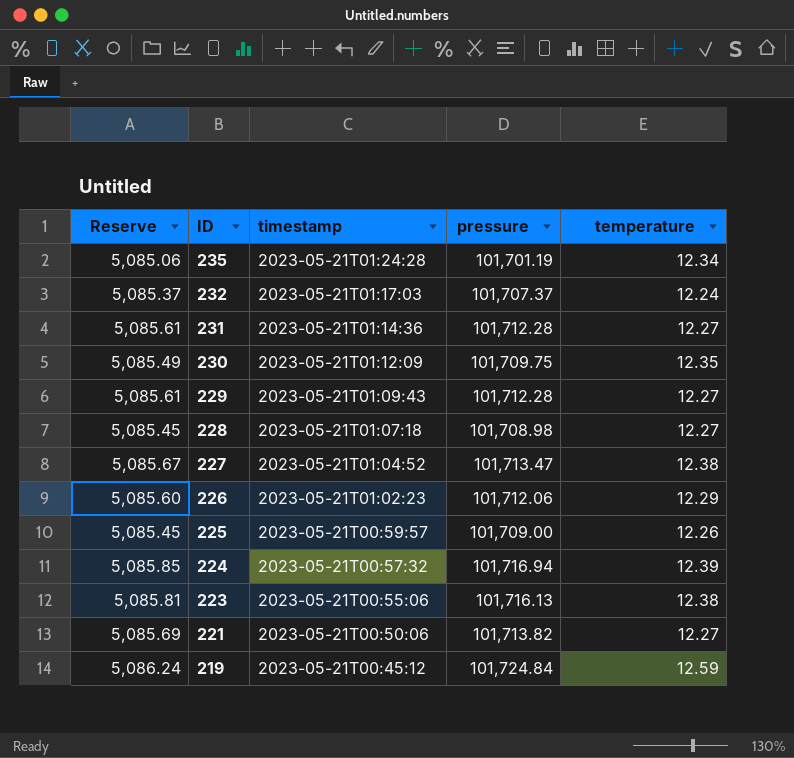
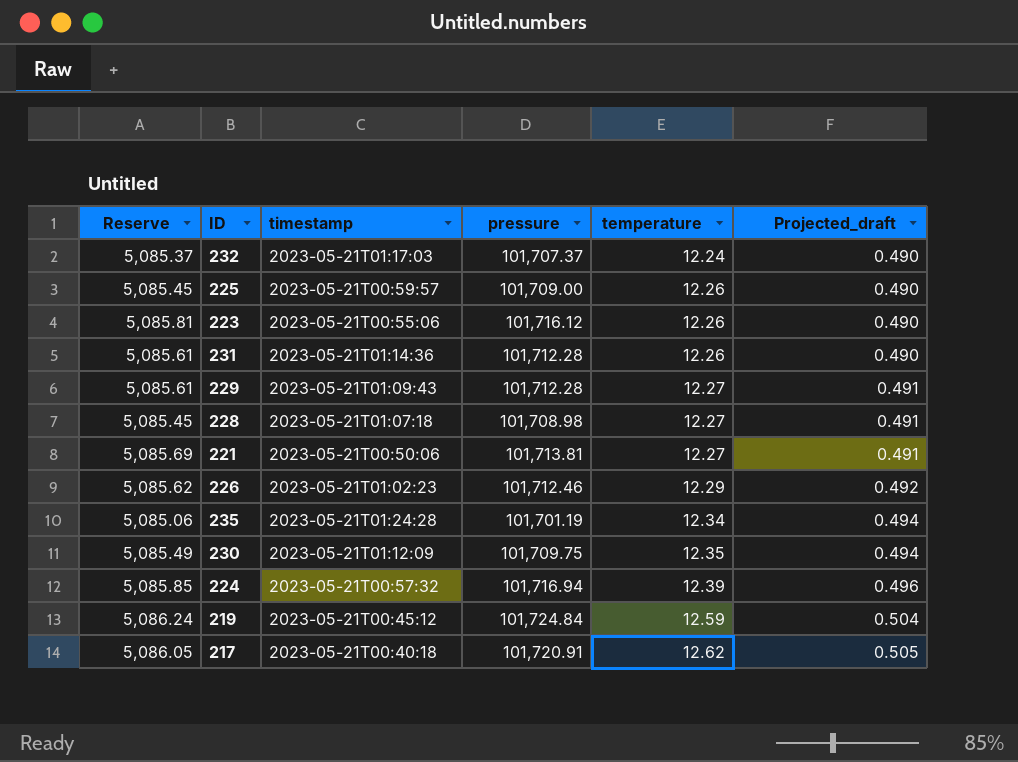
row order: ID descending -> temperature ascending
column Projected_draft | formula: none -> [temperature] * 0.04
row 227: 5,085.67 | 2023-05-21T01:04:52 | 101,713.47 | 12.38 -> none
223 | pressure: 101,716.13 -> 101,716.12
223 | temperature: 12.38 -> 12.26
231 | temperature: 12.27 -> 12.26
221 | pressure: 101,713.82 -> 101,713.81
226 | Reserve: 5,085.60 -> 5,085.62
226 | pressure: 101,712.06 -> 101,712.46
row 217: none -> 5,086.05 | 2023-05-21T00:40:18 | 101,720.91 | 12.62 | 0.505

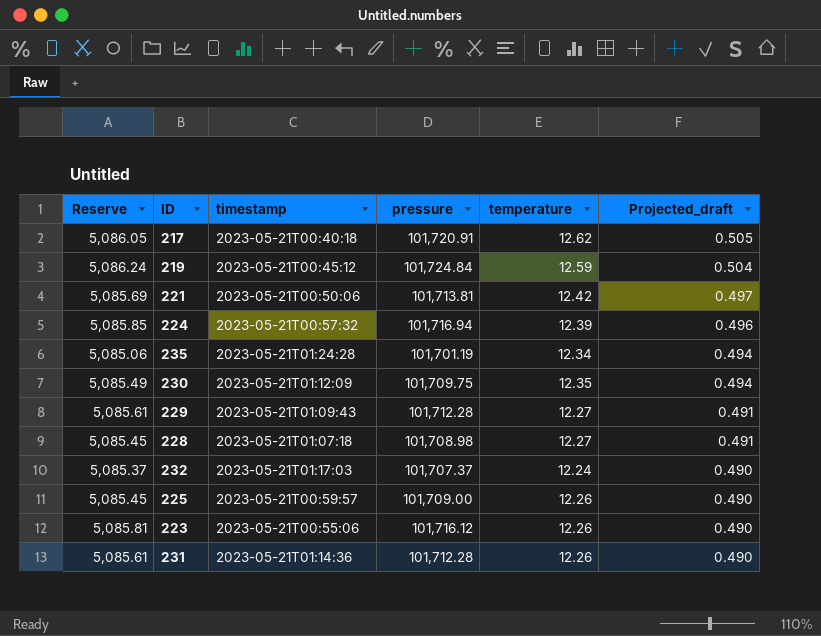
row order: temperature ascending -> Projected_draft descending
row 226: 5,085.62 | 2023-05-21T01:02:23 | 101,712.46 | 12.29 | 0.492 -> none
221 | temperature: 12.27 -> 12.42
221 | Projected_draft: 0.491 -> 0.497

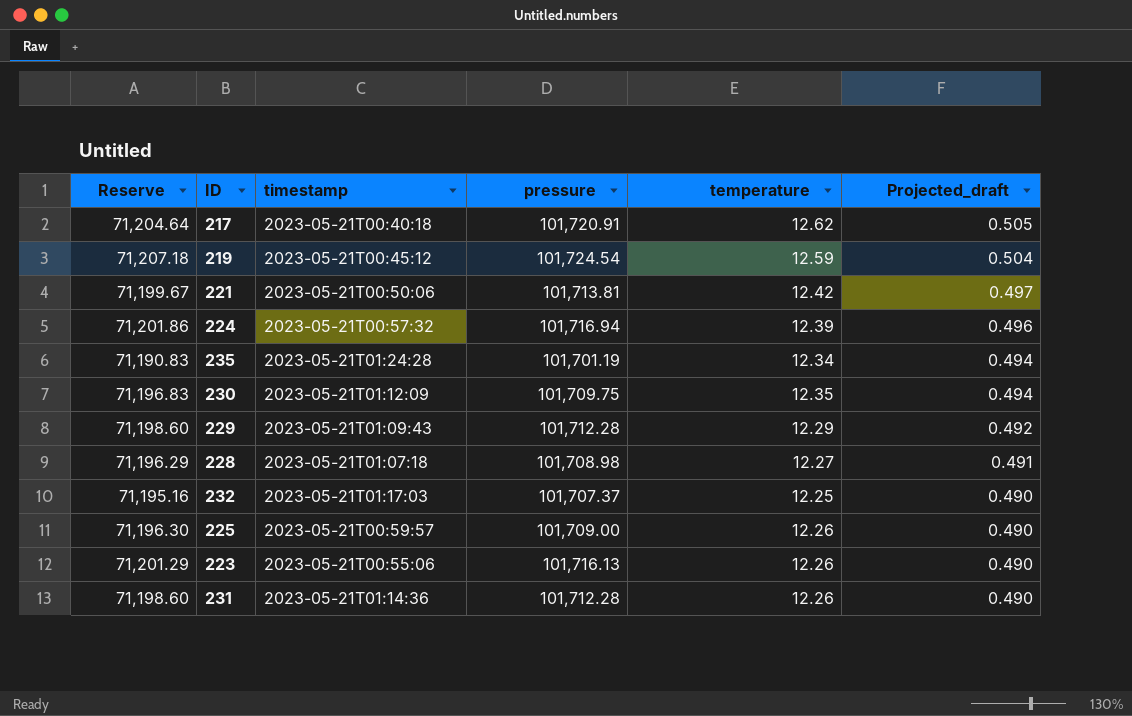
column Reserve | formula: [pressure] * 0.05 -> [pressure] * 0.7
219 | pressure: 101,724.84 -> 101,724.54
229 | temperature: 12.27 -> 12.29
229 | Projected_draft: 0.491 -> 0.492
232 | temperature: 12.24 -> 12.25
223 | pressure: 101,716.12 -> 101,716.13

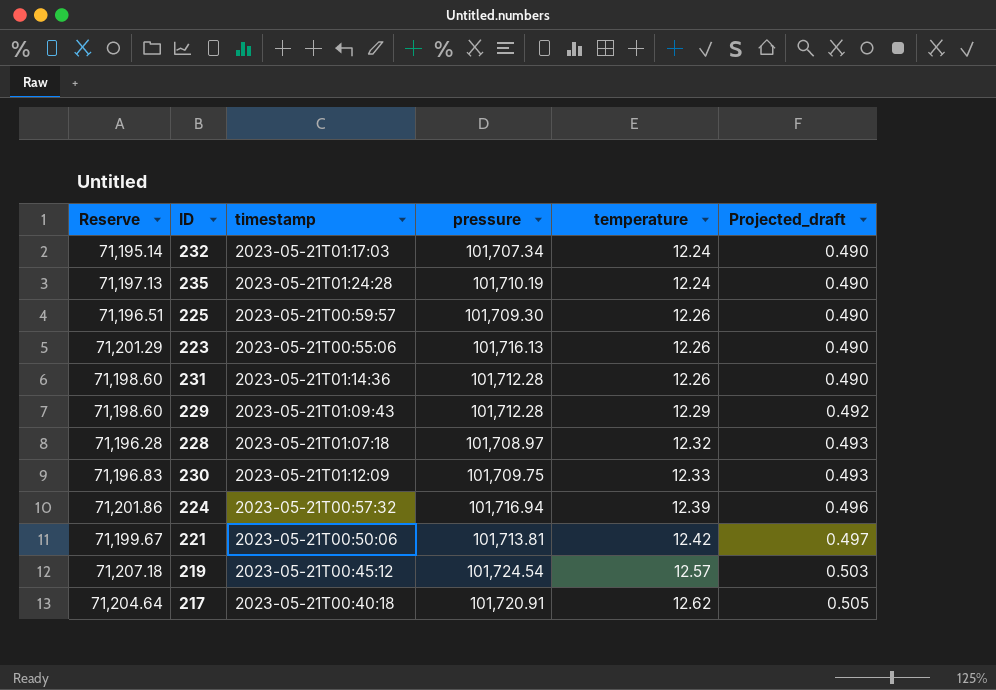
row order: Projected_draft descending -> temperature ascending
232 | Reserve: 71,195.16 -> 71,195.14
232 | pressure: 101,707.37 -> 101,707.34
232 | temperature: 12.25 -> 12.24
235 | Reserve: 71,190.83 -> 71,197.13
235 | pressure: 101,701.19 -> 101,710.19
235 | temperature: 12.34 -> 12.24
235 | Projected_draft: 0.494 -> 0.490
225 | Reserve: 71,196.30 -> 71,196.51
225 | pressure: 101,709.00 -> 101,709.30
228 | Reserve: 71,196.29 -> 71,196.28
228 | pressure: 101,708.98 -> 101,708.97
228 | temperature: 12.27 -> 12.32
228 | Projected_draft: 0.491 -> 0.493
230 | temperature: 12.35 -> 12.33
230 | Projected_draft: 0.494 -> 0.493
219 | temperature: 12.59 -> 12.57
219 | Projected_draft: 0.504 -> 0.503

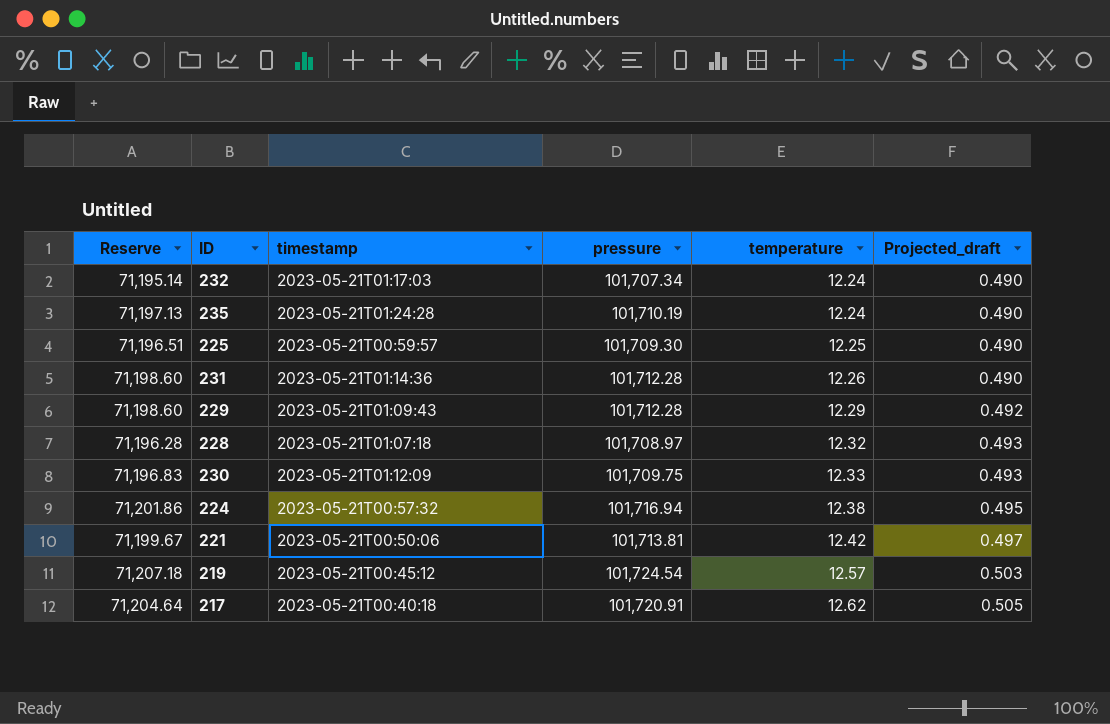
row 223: 71,201.29 | 2023-05-21T00:55:06 | 101,716.13 | 12.26 | 0.490 -> none
225 | temperature: 12.26 -> 12.25
224 | temperature: 12.39 -> 12.38
224 | Projected_draft: 0.496 -> 0.495

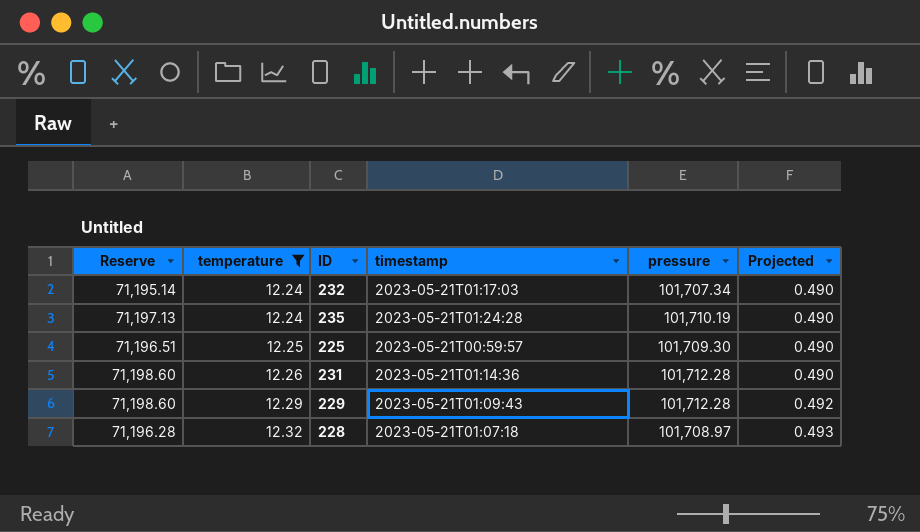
filter: none -> temperature <= 12.32
column temperature | position: 5 -> 2
column name: Projected_draft -> Projected

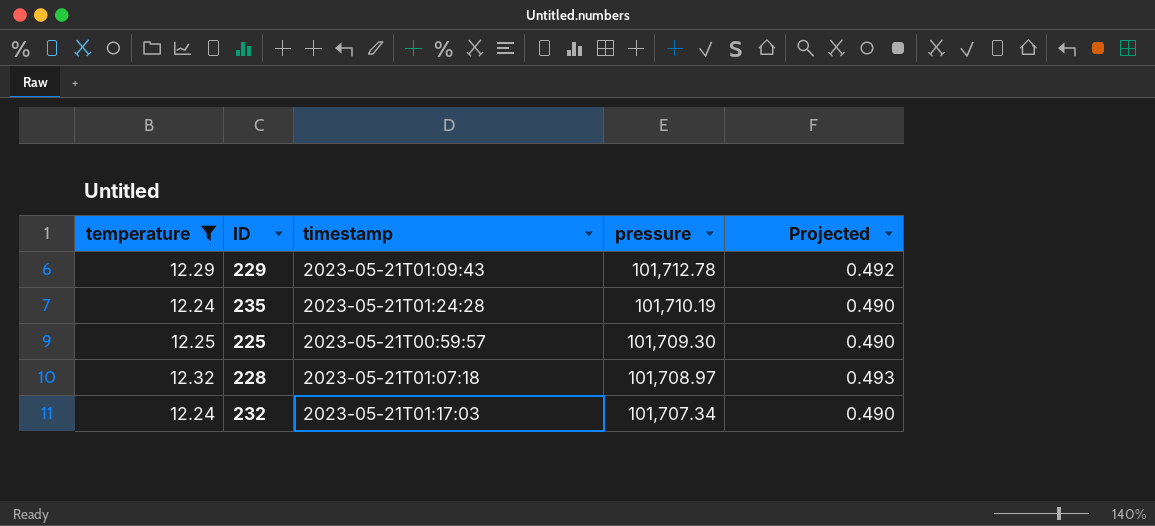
row order: temperature ascending -> pressure descending
column Reserve | formula: [pressure] * 0.7 -> none
row 231: 71,198.60 | 12.26 | 2023-05-21T01:14:36 | 101,712.28 | 0.490 -> none
229 | pressure: 101,712.28 -> 101,712.78

